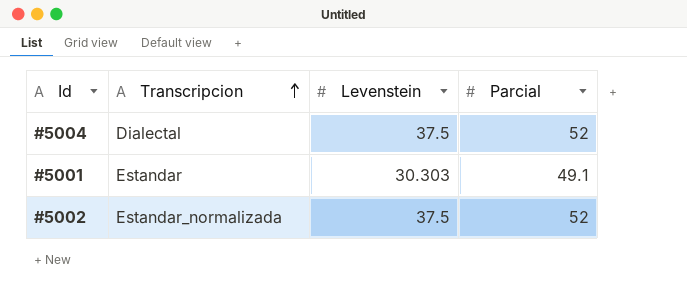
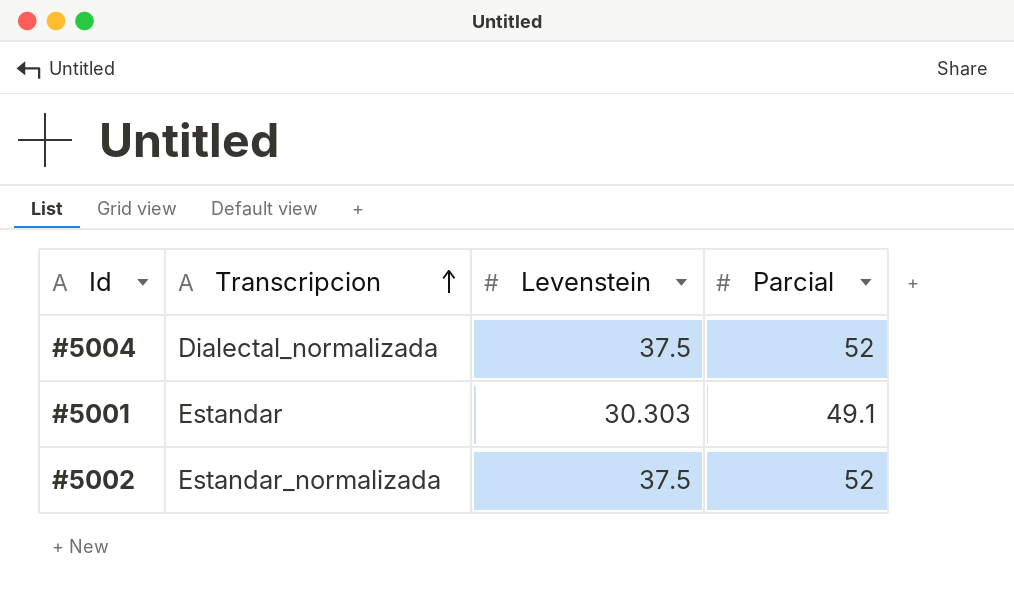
#5004 | Transcripcion: Dialectal -> Dialectal_normalizada

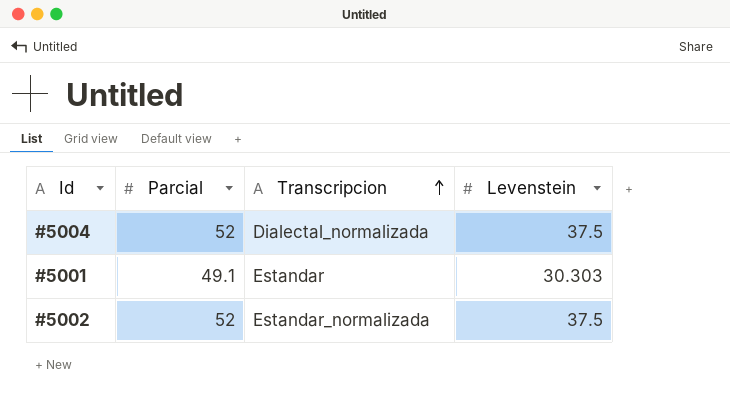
column Parcial | position: 4 -> 2

